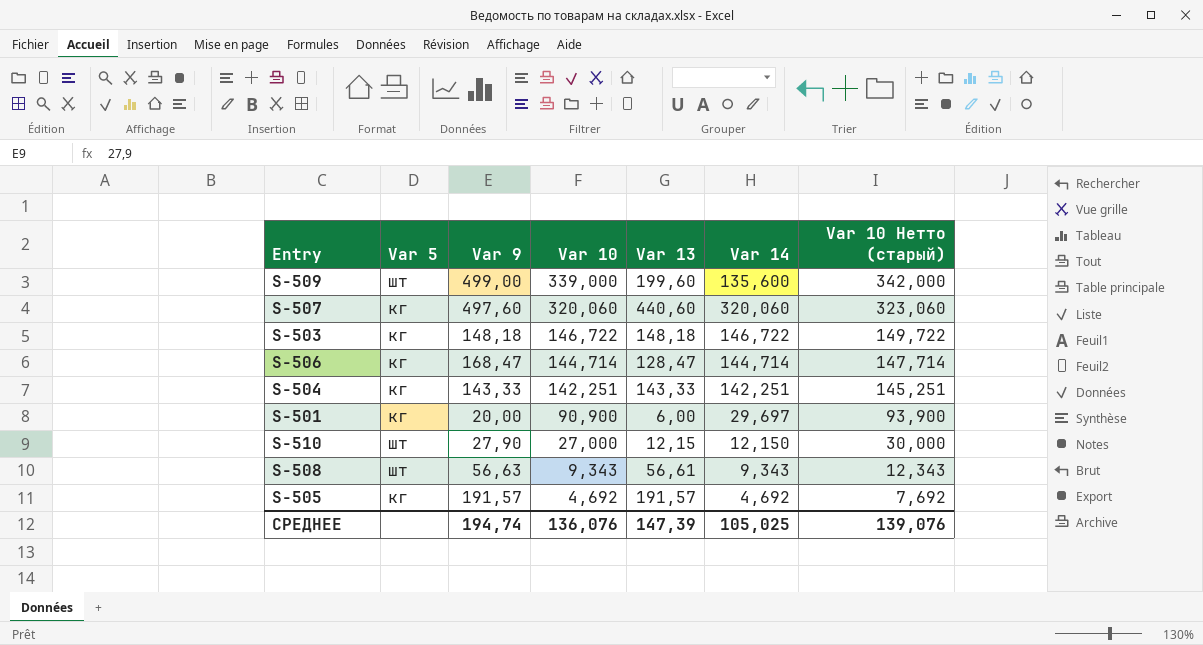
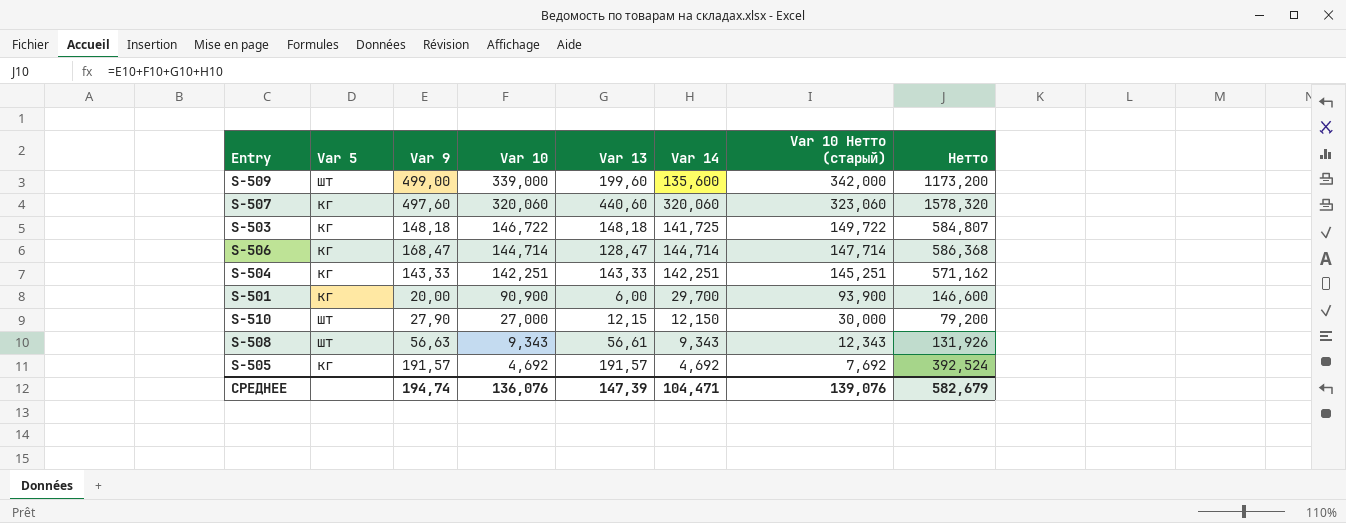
column Нетто | formula: none -> [Var 9] + [Var 10] + [Var 13] + [Var 14]
S-503 | Var 14: 146,722 -> 141,725
S-501 | Var 14: 29,697 -> 29,700
СРЕДНЕЕ | Var 14: 105,025 -> 104,471

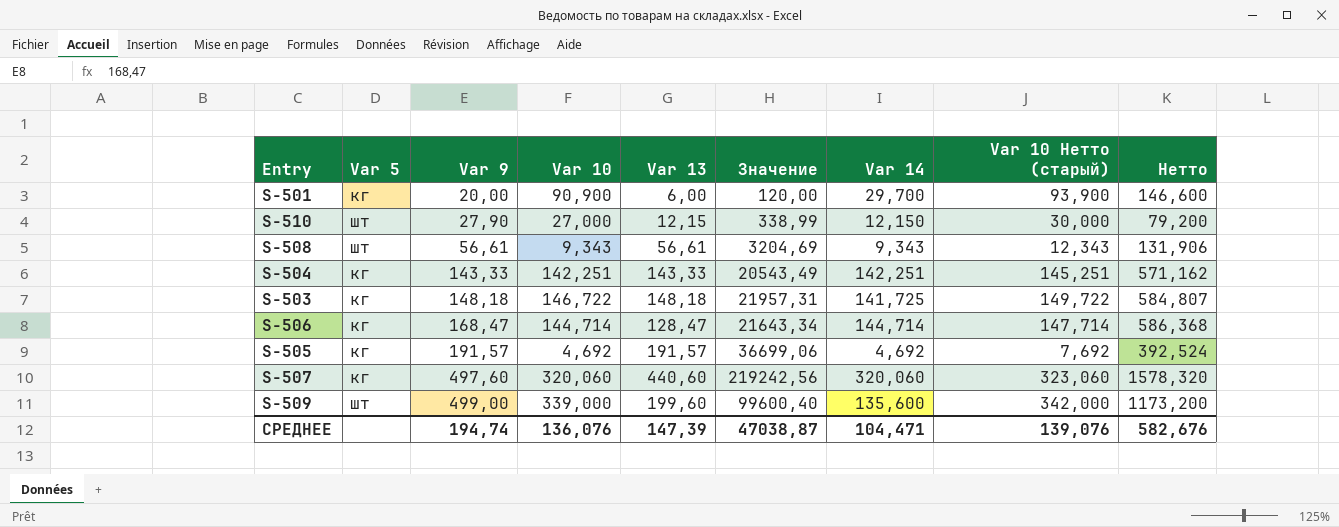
row order: Var 10 descending -> Var 9 ascending
column Значение | formula: none -> [Var 9] * [Var 13]
S-508 | Var 9: 56,63 -> 56,61
S-508 | Нетто: 131,926 -> 131,906
СРЕДНЕЕ | Нетто: 582,679 -> 582,676

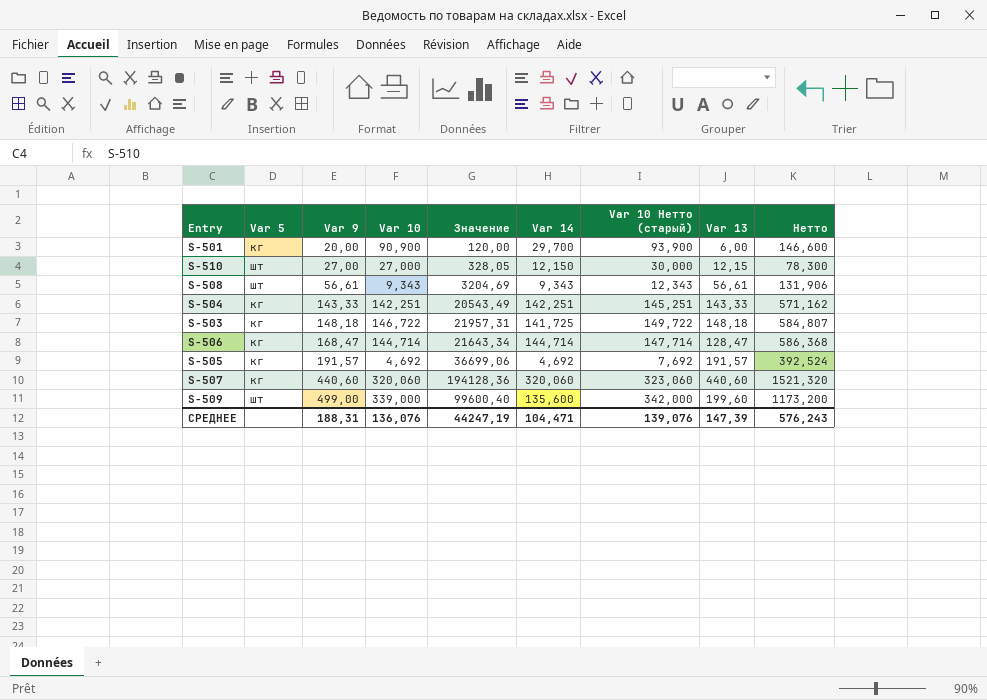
column Var 13 | position: 5 -> 8
S-510 | Var 9: 27,90 -> 27,00
S-510 | Значение: 338,99 -> 328,05
S-510 | Нетто: 79,200 -> 78,300
S-507 | Var 9: 497,60 -> 440,60
S-507 | Значение: 219242,56 -> 194128,36
S-507 | Нетто: 1578,320 -> 1521,320
СРЕДНЕЕ | Var 9: 194,74 -> 188,31
СРЕДНЕЕ | Значение: 47038,87 -> 44247,19
СРЕДНЕЕ | Нетто: 582,676 -> 576,243

